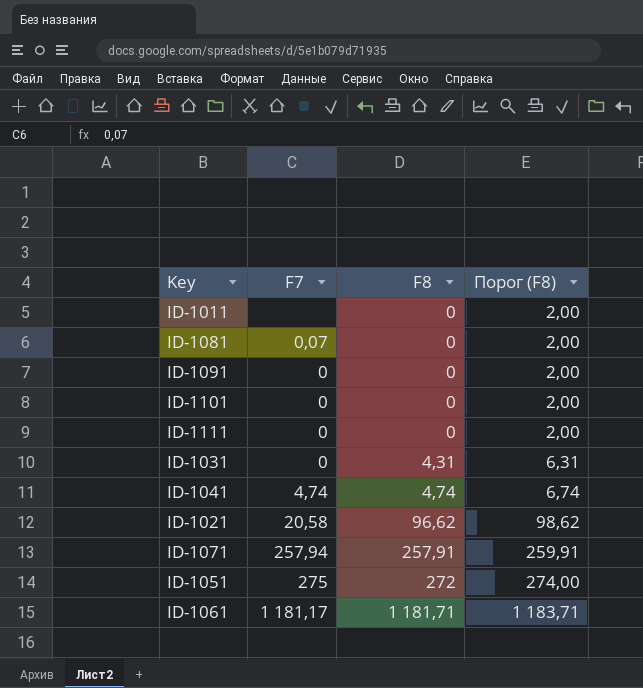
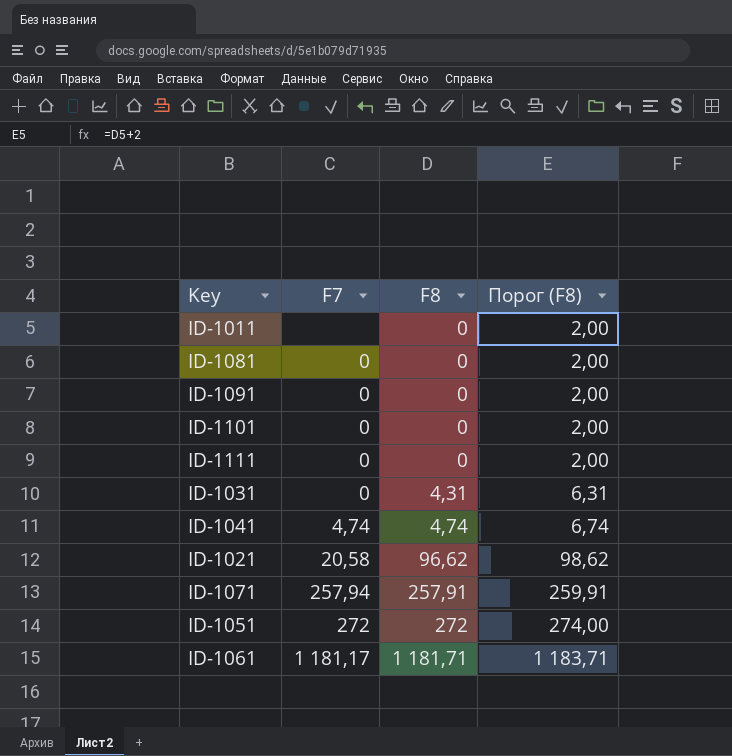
ID-1081 | F7: 0,07 -> 0
ID-1051 | F7: 275 -> 272

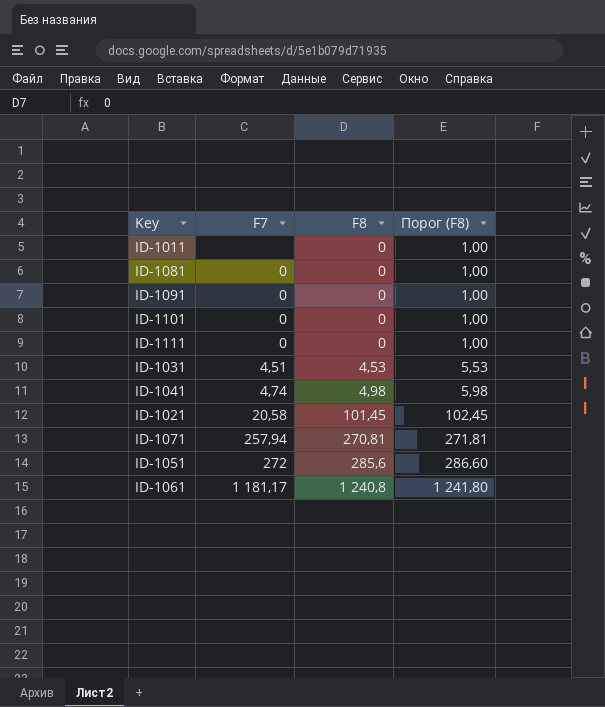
column Порог (F8) | formula: [F8] + 2 -> [F8] + 1
ID-1031 | F7: 0 -> 4,51
ID-1031 | F8: 4,31 -> 4,53
ID-1041 | F8: 4,74 -> 4,98
ID-1021 | F8: 96,62 -> 101,45
ID-1071 | F8: 257,91 -> 270,81
ID-1051 | F8: 272 -> 285,6
ID-1061 | F8: 1 181,71 -> 1 240,8

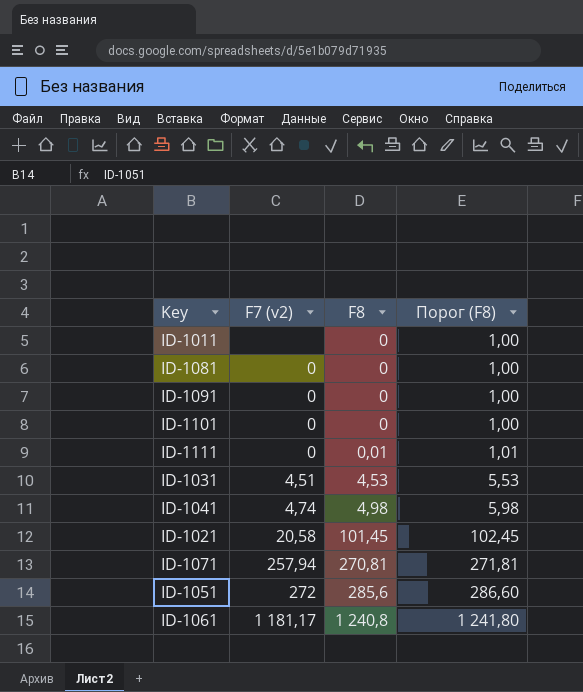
column name: F7 -> F7 (v2)
ID-1111 | F8: 0 -> 0,01
ID-1111 | Порог (F8): 1,00 -> 1,01

